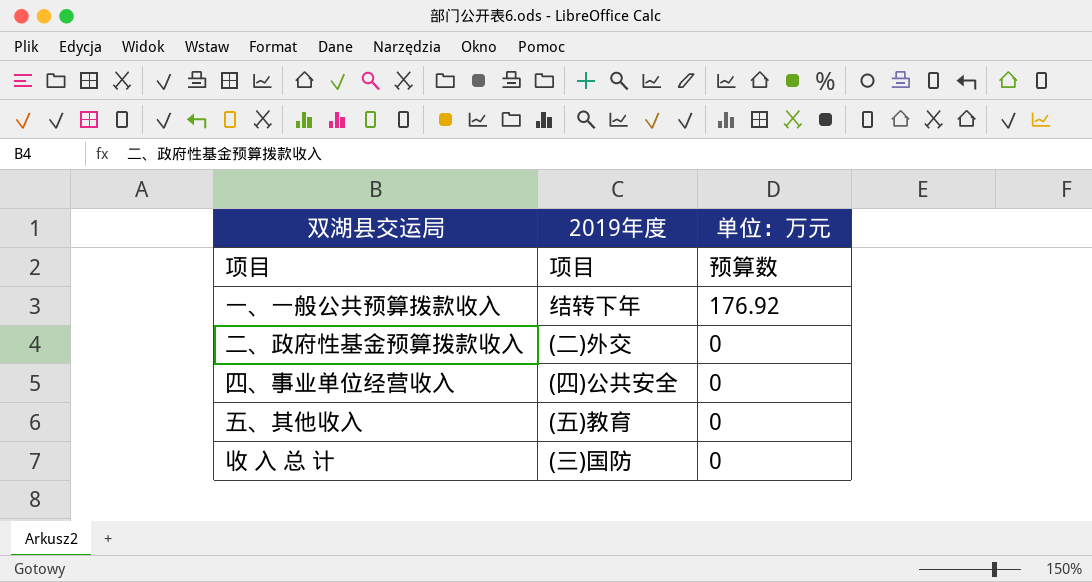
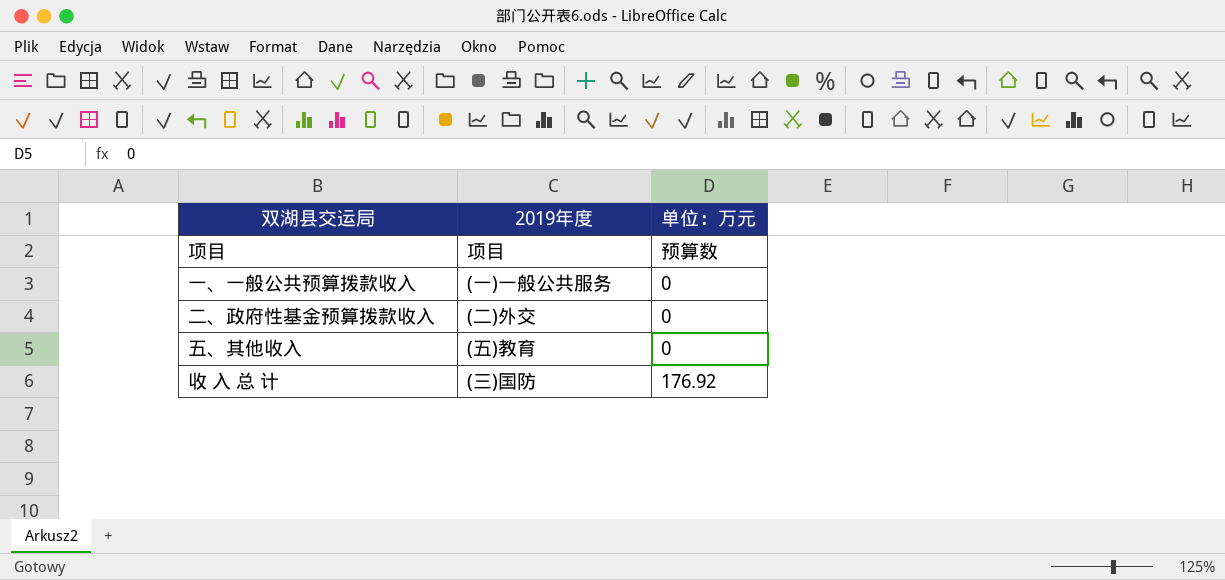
row 四、事业单位经营收入: (四)公共安全 | 0 -> none
一、一般公共预算拨款收入 | 2019年度: 结转下年 -> (一)一般公共服务
一、一般公共预算拨款收入 | 单位：万元: 176.92 -> 0
收 入 总 计 | 单位：万元: 0 -> 176.92

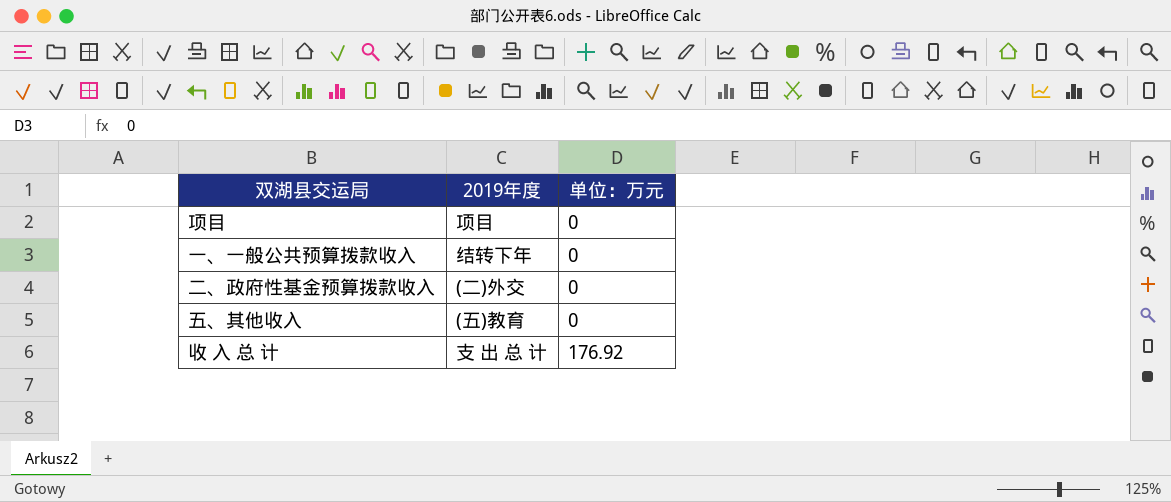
项目 | 单位：万元: 预算数 -> 0
一、一般公共预算拨款收入 | 2019年度: (一)一般公共服务 -> 结转下年
收 入 总 计 | 2019年度: (三)国防 -> 支 出 总 计

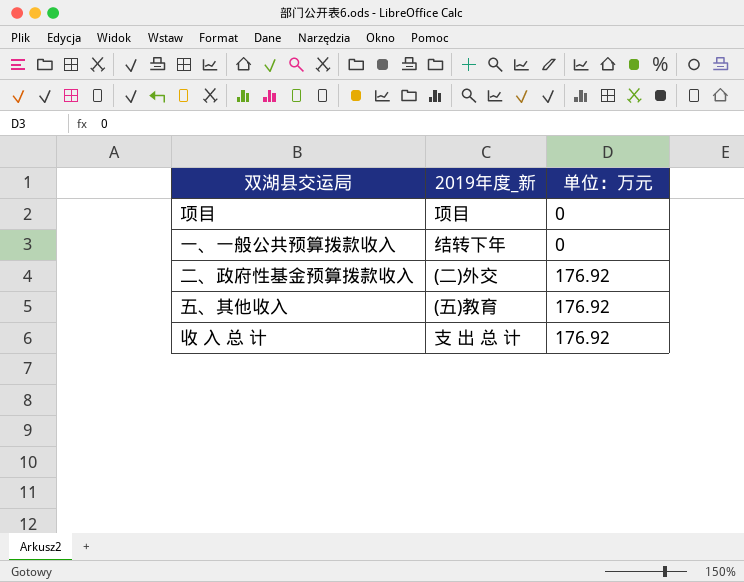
column name: 2019年度 -> 2019年度_新
二、政府性基金预算拨款收入 | 单位：万元: 0 -> 176.92
五、其他收入 | 单位：万元: 0 -> 176.92

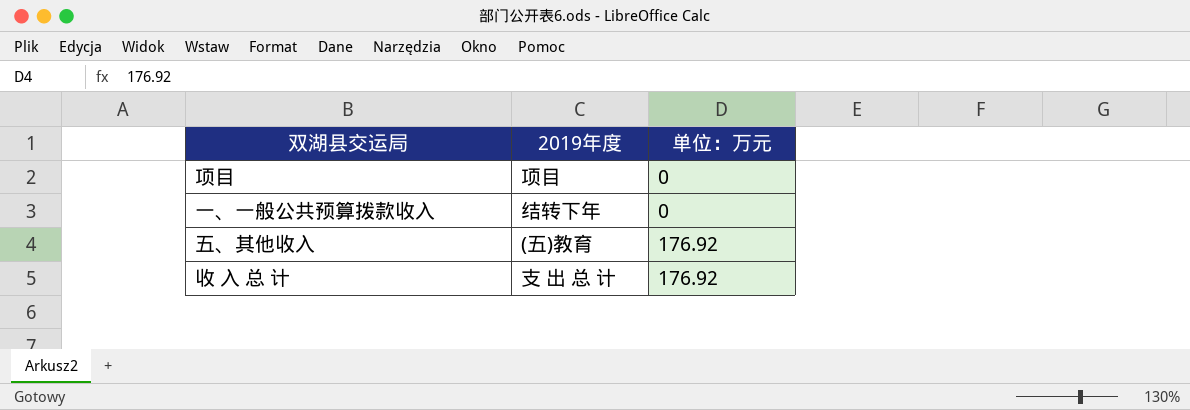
column name: 2019年度_新 -> 2019年度
row 二、政府性基金预算拨款收入: (二)外交 | 176.92 -> none

